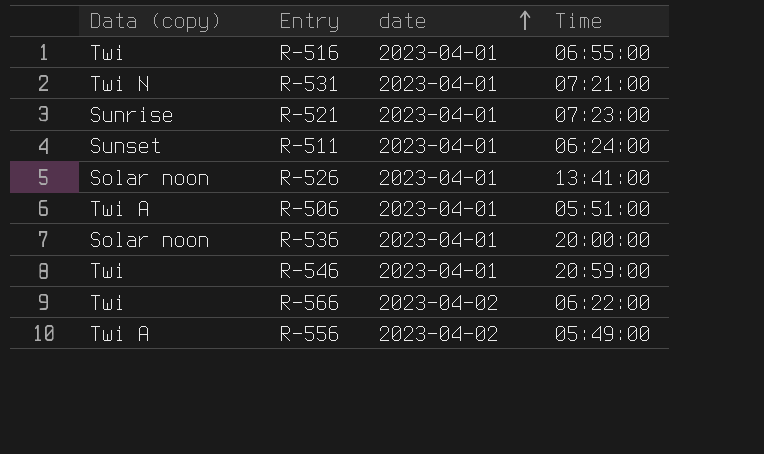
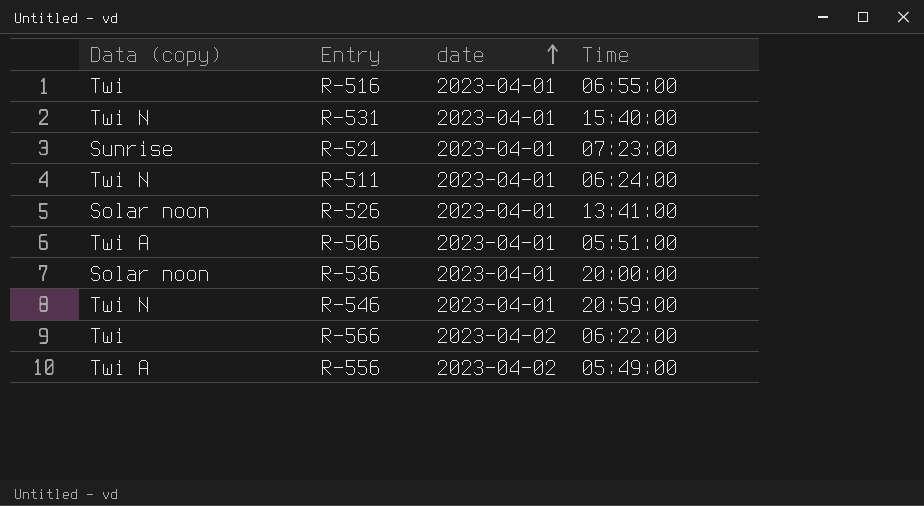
R-531 | Time: 07:21:00 -> 15:40:00
R-511 | Data (copy): Sunset -> Twi N
R-546 | Data (copy): Twi -> Twi N

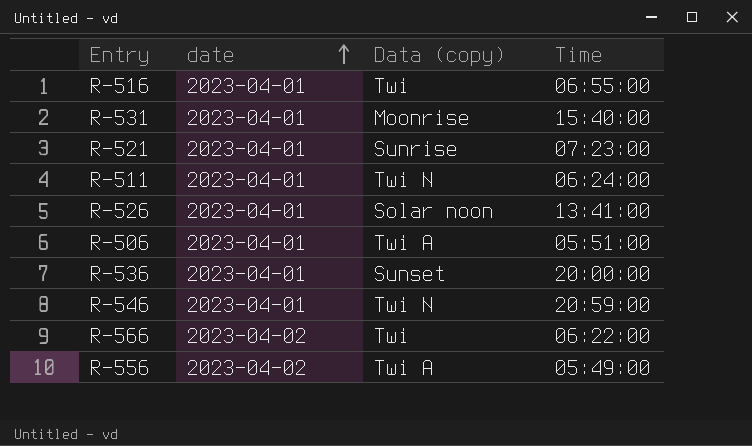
column Data (copy) | position: 1 -> 3
R-531 | Data (copy): Twi N -> Moonrise
R-536 | Data (copy): Solar noon -> Sunset

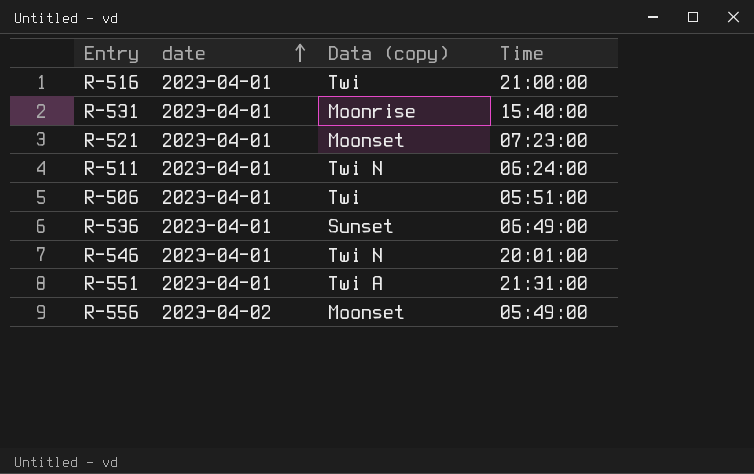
row R-526: 2023-04-01 | Solar noon | 13:41:00 -> none
row R-566: 2023-04-02 | Twi | 06:22:00 -> none
R-516 | Time: 06:55:00 -> 21:00:00
R-521 | Data (copy): Sunrise -> Moonset
R-506 | Data (copy): Twi A -> Twi
R-536 | Time: 20:00:00 -> 06:49:00
R-546 | Time: 20:59:00 -> 20:01:00
row R-551: none -> 2023-04-01 | Twi A | 21:31:00
R-556 | Data (copy): Twi A -> Moonset

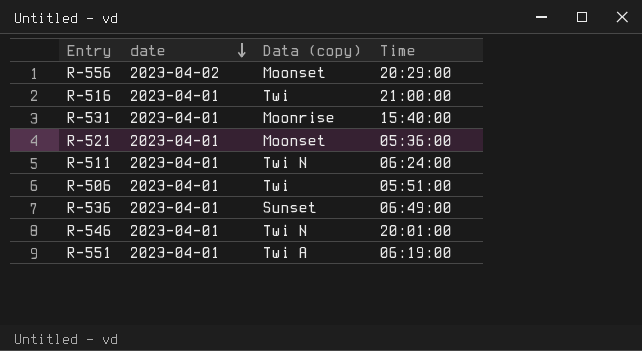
row order: date ascending -> date descending
R-556 | Time: 05:49:00 -> 20:29:00
R-521 | Time: 07:23:00 -> 05:36:00
R-551 | Time: 21:31:00 -> 06:19:00

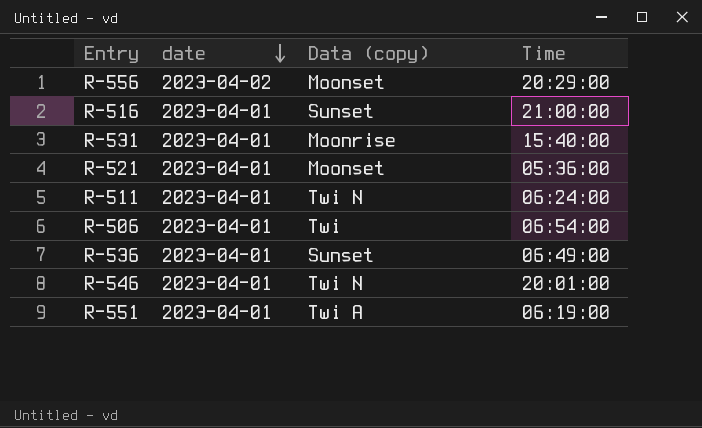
R-516 | Data (copy): Twi -> Sunset
R-506 | Time: 05:51:00 -> 06:54:00

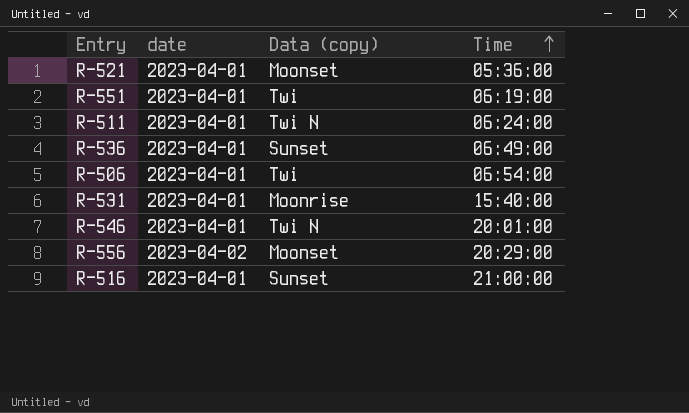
row order: date descending -> Time ascending
R-551 | Data (copy): Twi A -> Twi

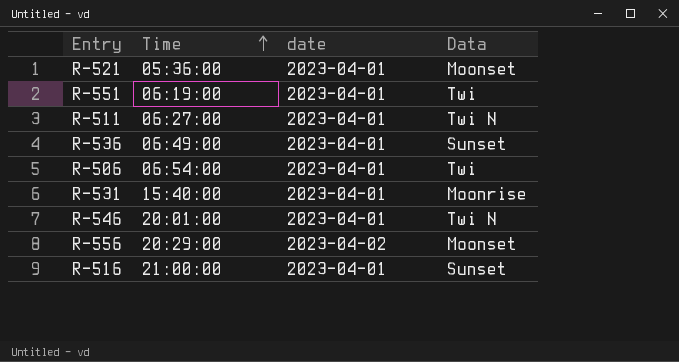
column Time | position: 4 -> 2
column name: Data (copy) -> Data
R-511 | Time: 06:24:00 -> 06:27:00

